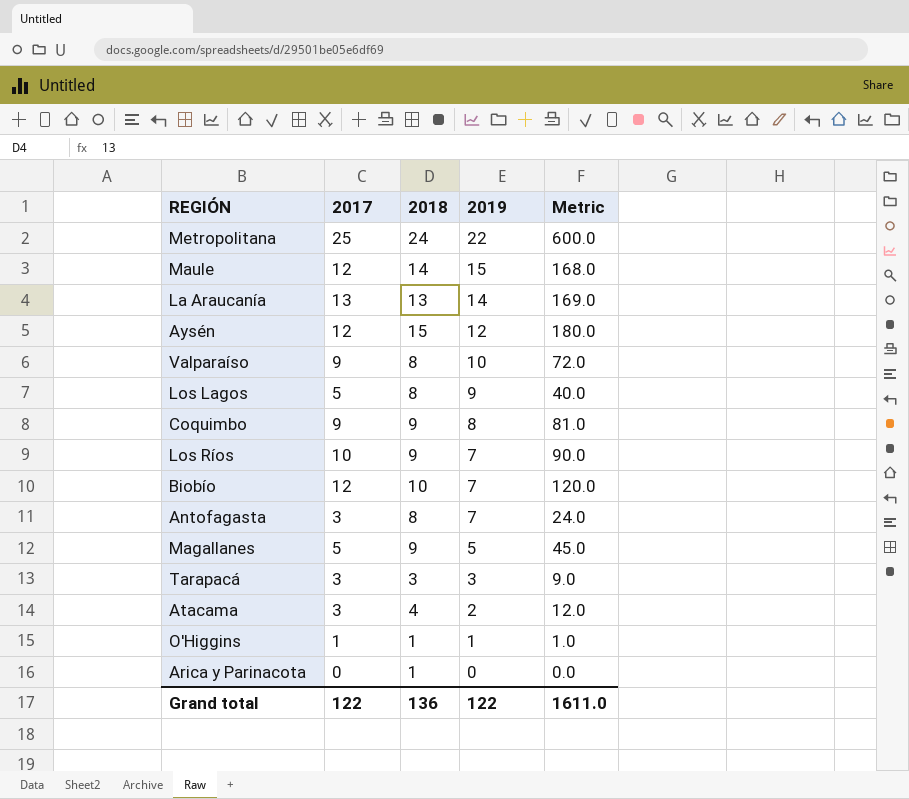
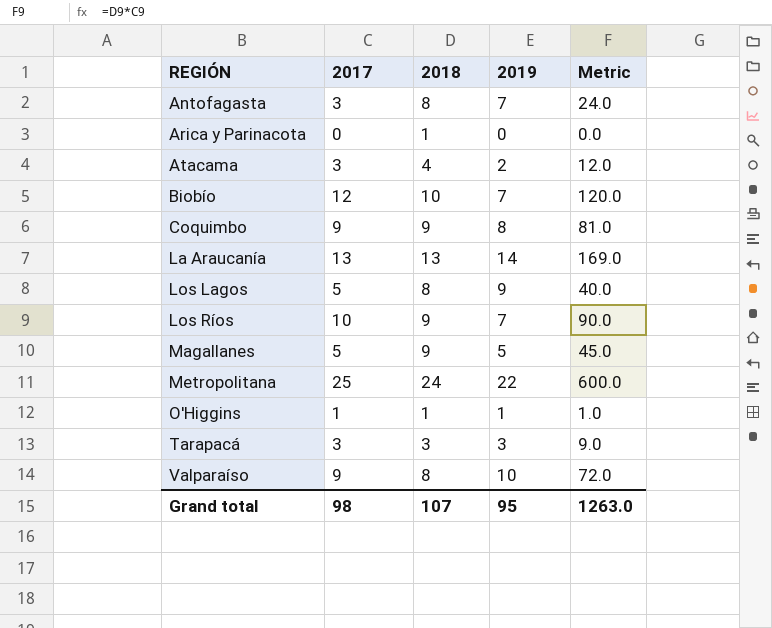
row order: 2019 descending -> REGIÓN ascending
row Maule: 12 | 14 | 15 | 168.0 -> none
row Aysén: 12 | 15 | 12 | 180.0 -> none
Grand total | 2017: 122 -> 98
Grand total | 2018: 136 -> 107
Grand total | 2019: 122 -> 95
Grand total | Metric: 1611.0 -> 1263.0

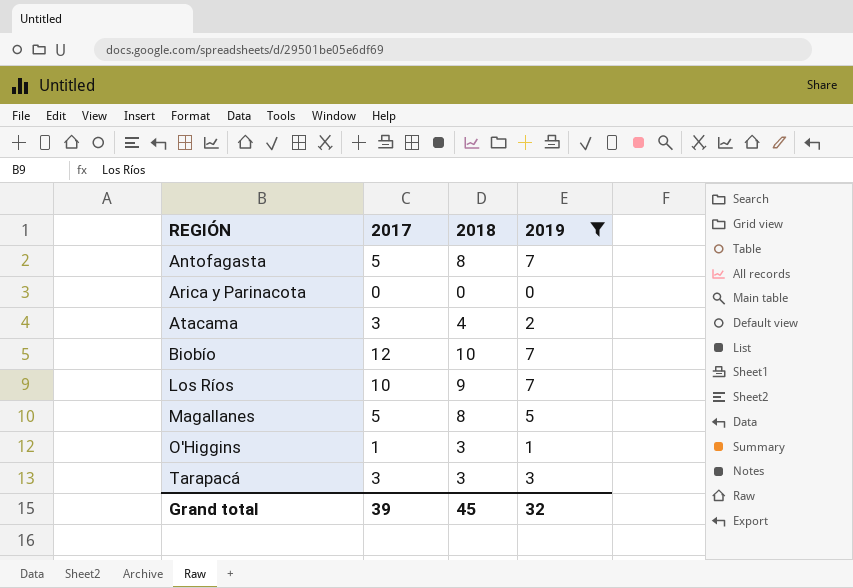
filter: none -> 2019 <= 7
column Metric | formula: [2017] * [2018] -> none
Antofagasta | 2017: 3 -> 5
Arica y Parinacota | 2018: 1 -> 0
Magallanes | 2018: 9 -> 8
O'Higgins | 2018: 1 -> 3
Grand total | 2017: 98 -> 39
Grand total | 2018: 107 -> 45
Grand total | 2019: 95 -> 32

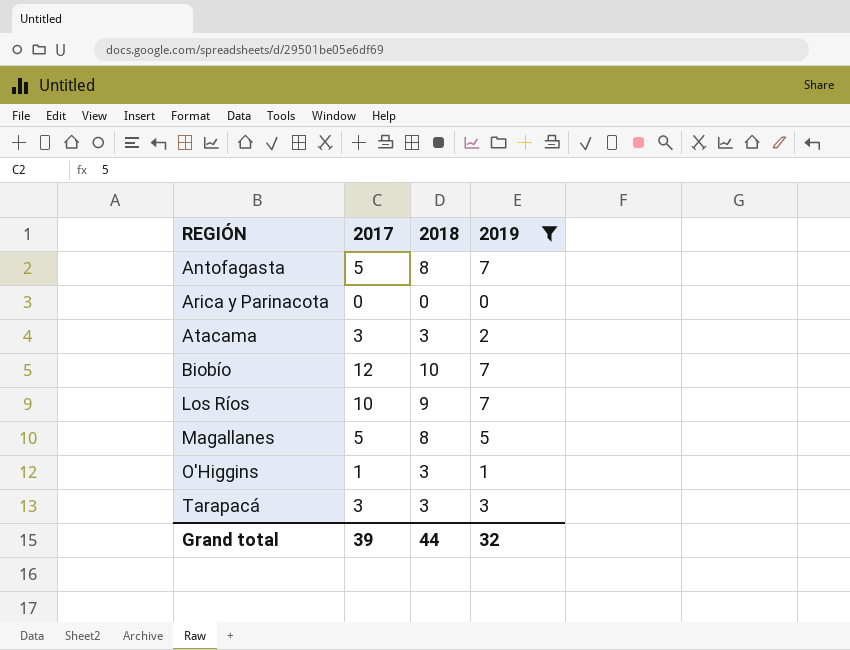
Atacama | 2018: 4 -> 3
Grand total | 2018: 45 -> 44

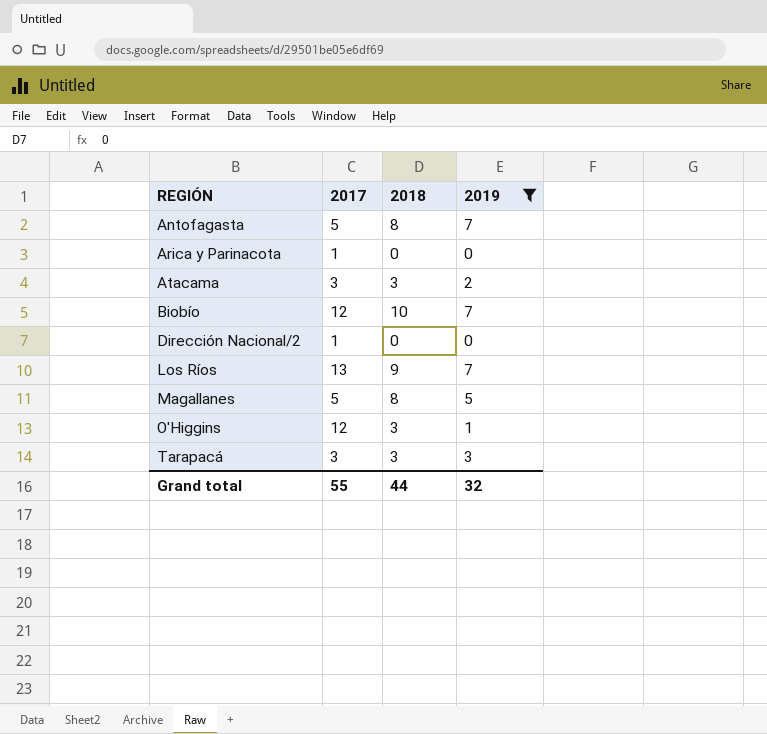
Arica y Parinacota | 2017: 0 -> 1
row Dirección Nacional/2: none -> 1 | 0 | 0
Los Ríos | 2017: 10 -> 13
O'Higgins | 2017: 1 -> 12
Grand total | 2017: 39 -> 55

